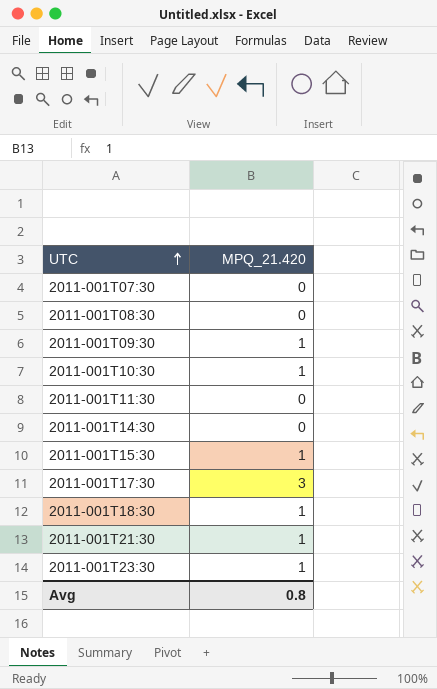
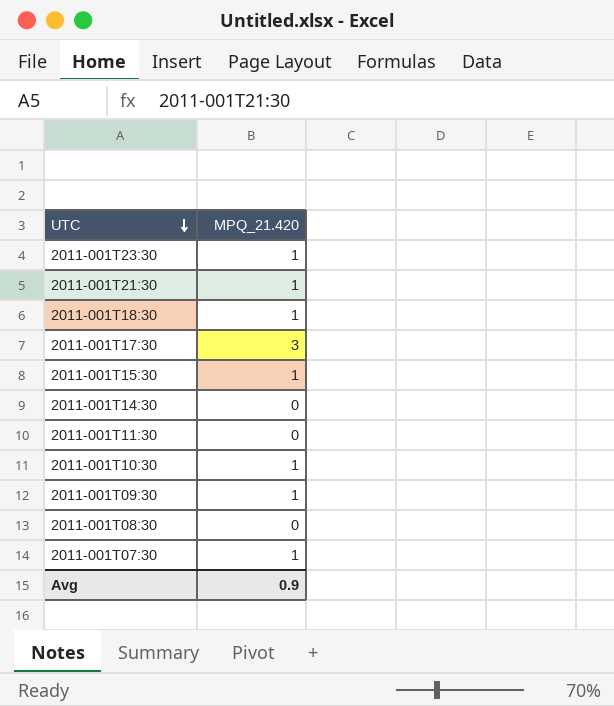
row order: UTC ascending -> UTC descending
2011-001T07:30 | MPQ_21.420: 0 -> 1
Avg | MPQ_21.420: 0.8 -> 0.9

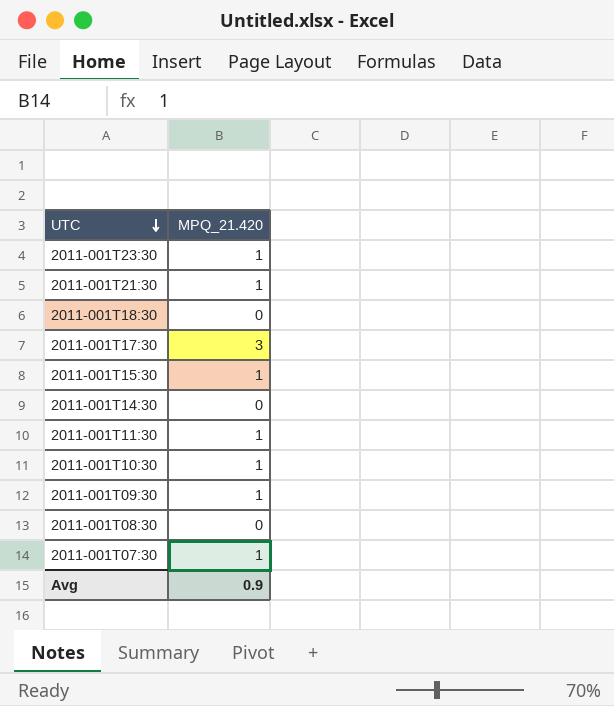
2011-001T18:30 | MPQ_21.420: 1 -> 0
2011-001T11:30 | MPQ_21.420: 0 -> 1

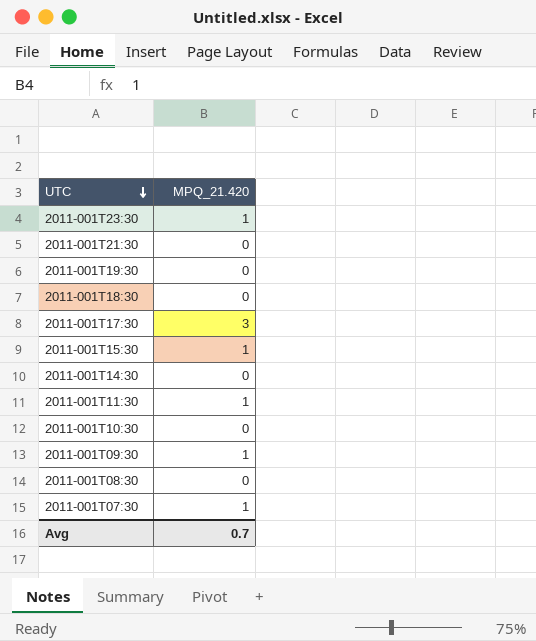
2011-001T21:30 | MPQ_21.420: 1 -> 0
row 2011-001T19:30: none -> 0
2011-001T10:30 | MPQ_21.420: 1 -> 0
Avg | MPQ_21.420: 0.9 -> 0.7

